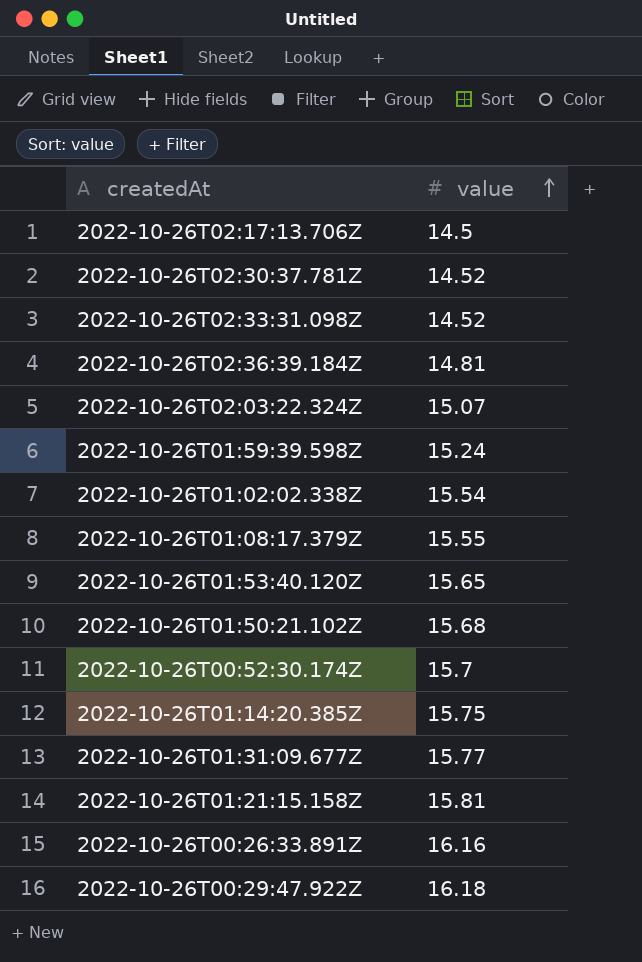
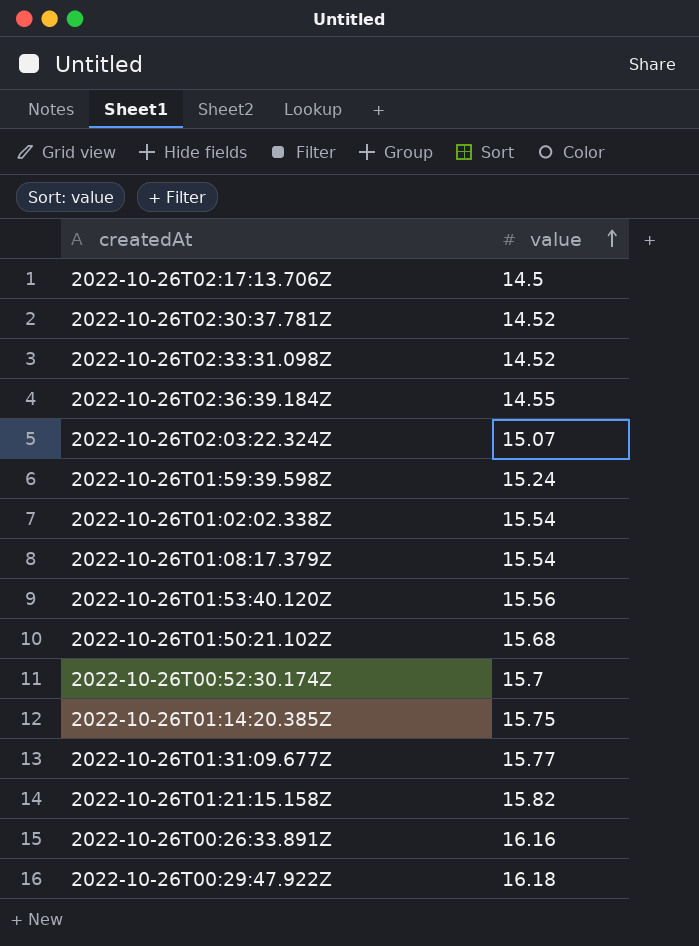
2022-10-26T02:36:39.184Z | value: 14.81 -> 14.55
2022-10-26T01:08:17.379Z | value: 15.55 -> 15.54
2022-10-26T01:53:40.120Z | value: 15.65 -> 15.56
2022-10-26T01:21:15.158Z | value: 15.81 -> 15.82

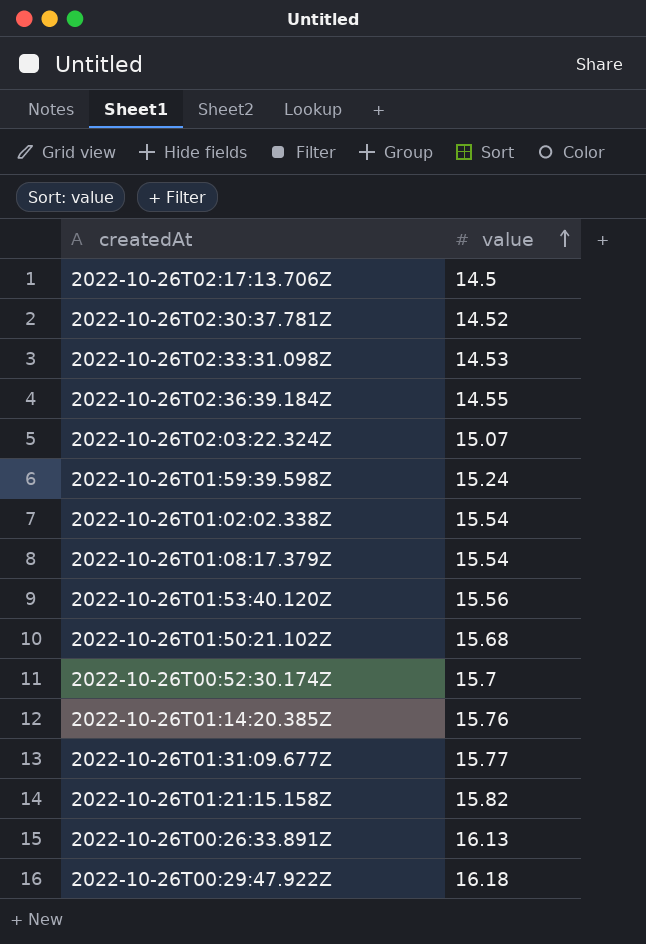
2022-10-26T02:33:31.098Z | value: 14.52 -> 14.53
2022-10-26T01:14:20.385Z | value: 15.75 -> 15.76
2022-10-26T00:26:33.891Z | value: 16.16 -> 16.13

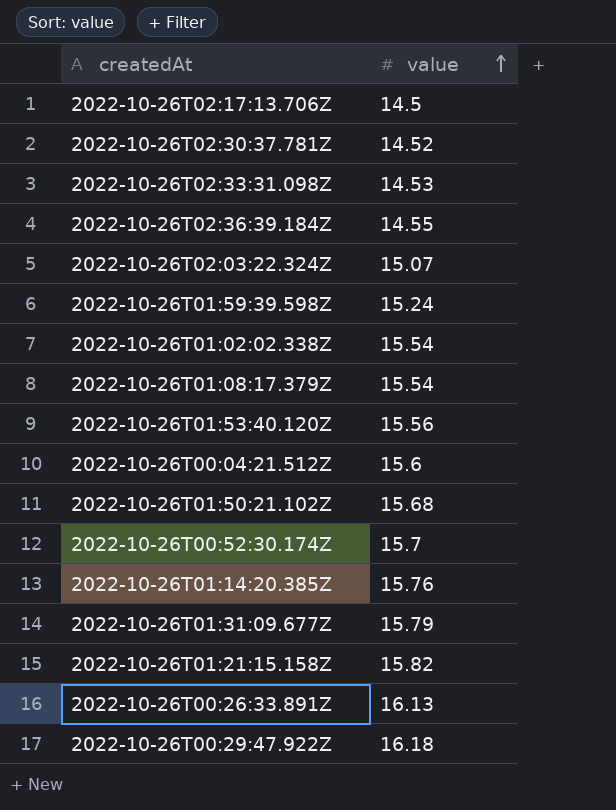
row 2022-10-26T00:04:21.512Z: none -> 15.6
2022-10-26T01:31:09.677Z | value: 15.77 -> 15.79

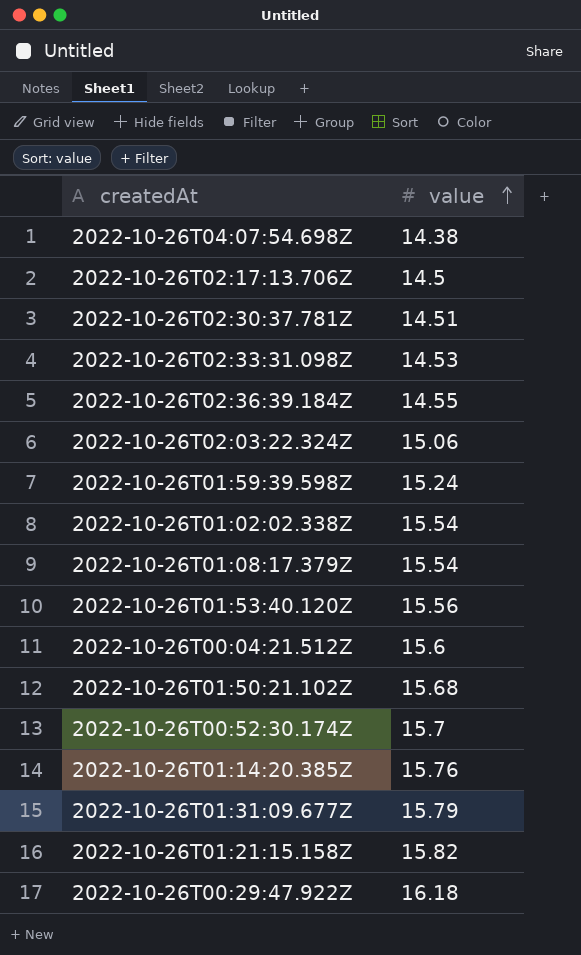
row 2022-10-26T00:26:33.891Z: 16.13 -> none
row 2022-10-26T04:07:54.698Z: none -> 14.38
2022-10-26T02:30:37.781Z | value: 14.52 -> 14.51
2022-10-26T02:03:22.324Z | value: 15.07 -> 15.06

